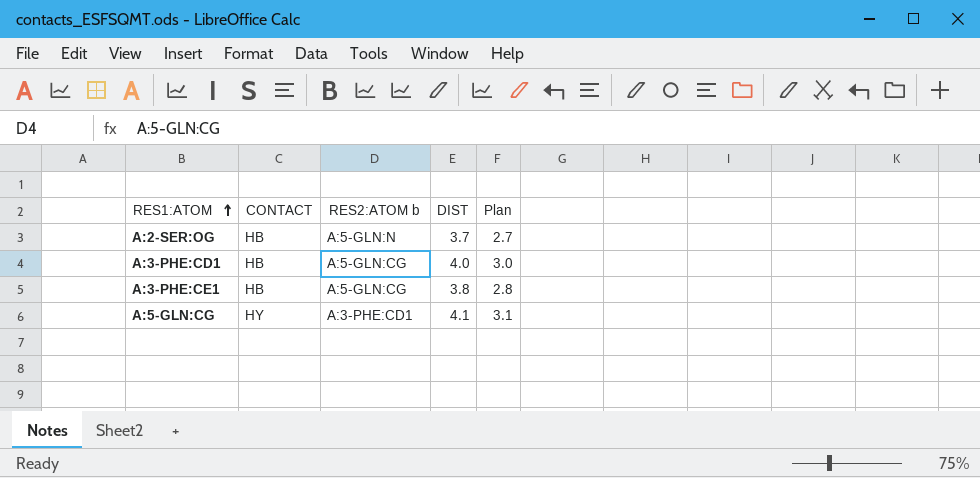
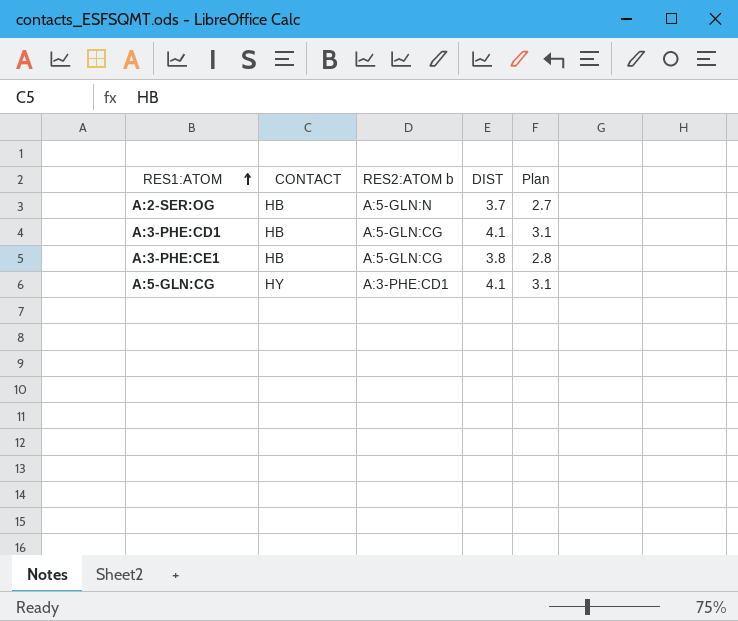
A:3-PHE:CD1 | DIST: 4.0 -> 4.1
A:3-PHE:CD1 | Plan: 3.0 -> 3.1

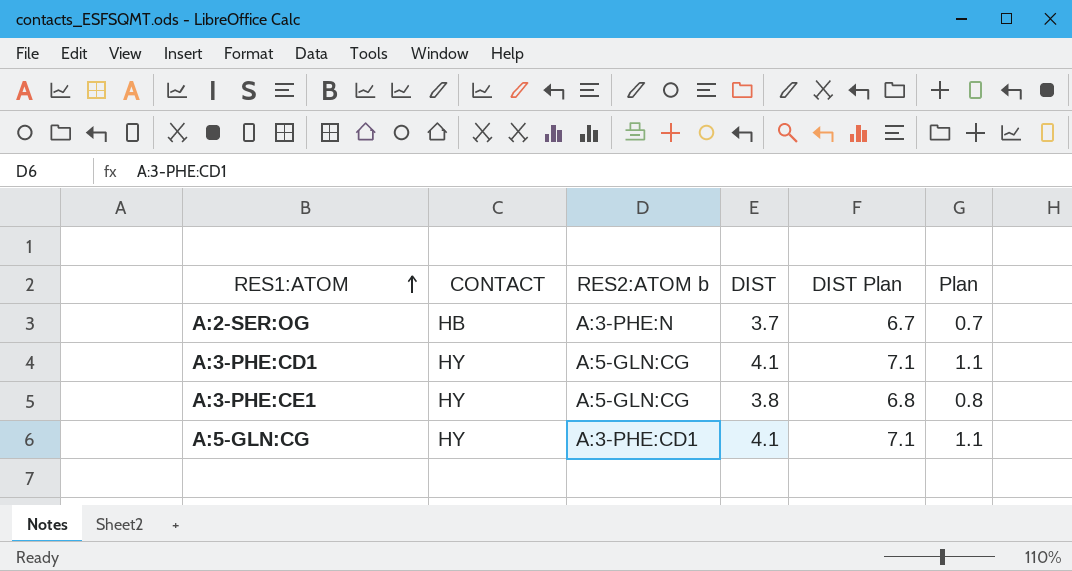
column DIST Plan | formula: none -> [DIST] + 3
column Plan | formula: [DIST] - 1 -> [DIST] - 3
A:2-SER:OG | RES2:ATOM b: A:5-GLN:N -> A:3-PHE:N
A:3-PHE:CD1 | CONTACT: HB -> HY
A:3-PHE:CE1 | CONTACT: HB -> HY

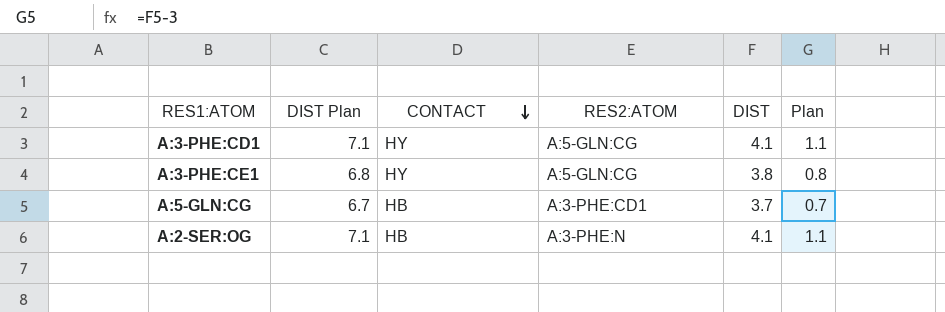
row order: RES1:ATOM ascending -> CONTACT descending
column DIST Plan | position: 5 -> 2
column name: RES2:ATOM b -> RES2:ATOM
A:5-GLN:CG | DIST Plan: 7.1 -> 6.7
A:5-GLN:CG | CONTACT: HY -> HB
A:5-GLN:CG | DIST: 4.1 -> 3.7
A:5-GLN:CG | Plan: 1.1 -> 0.7
A:2-SER:OG | DIST Plan: 6.7 -> 7.1
A:2-SER:OG | DIST: 3.7 -> 4.1
A:2-SER:OG | Plan: 0.7 -> 1.1

